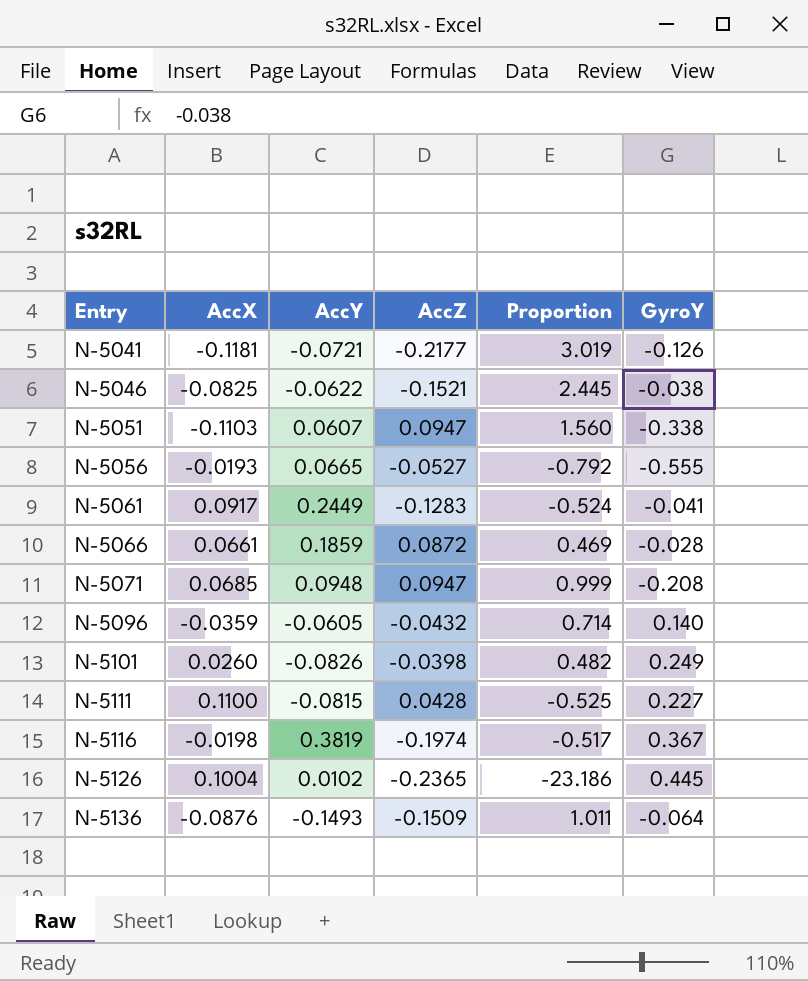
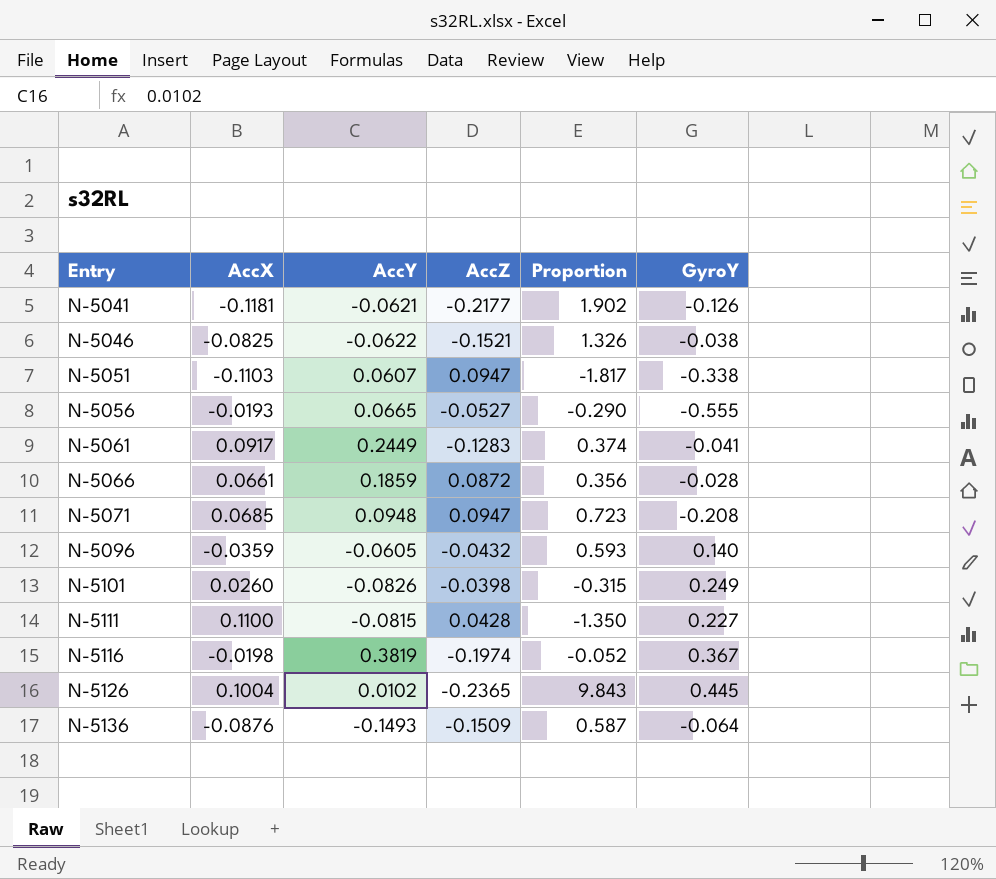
column Proportion | formula: [AccZ] / [AccY] -> [AccX] / [AccY]
N-5041 | AccY: -0.0721 -> -0.0621

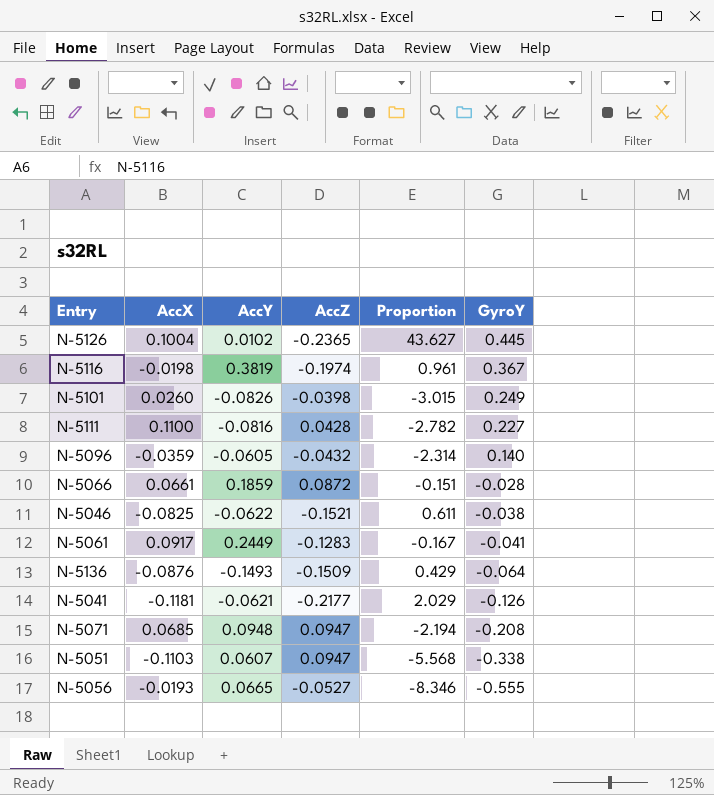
row order: Entry ascending -> GyroY descending
column Proportion | formula: [AccX] / [AccY] -> [GyroY] / [AccY]
N-5111 | AccY: -0.0815 -> -0.0816

